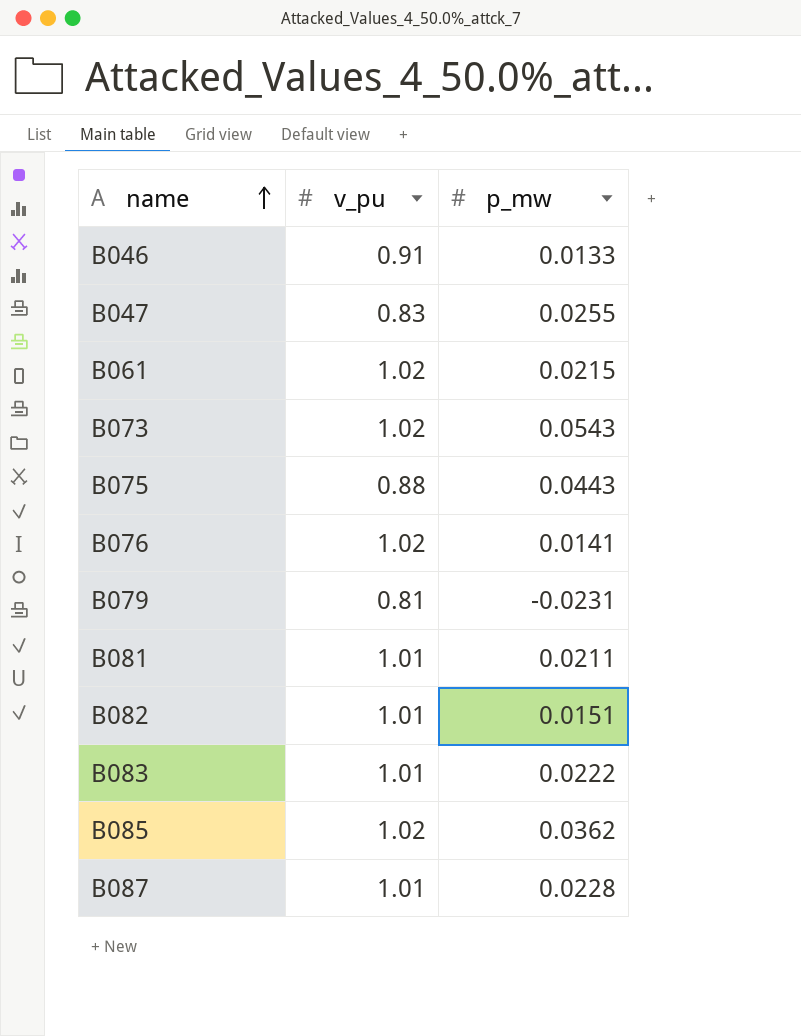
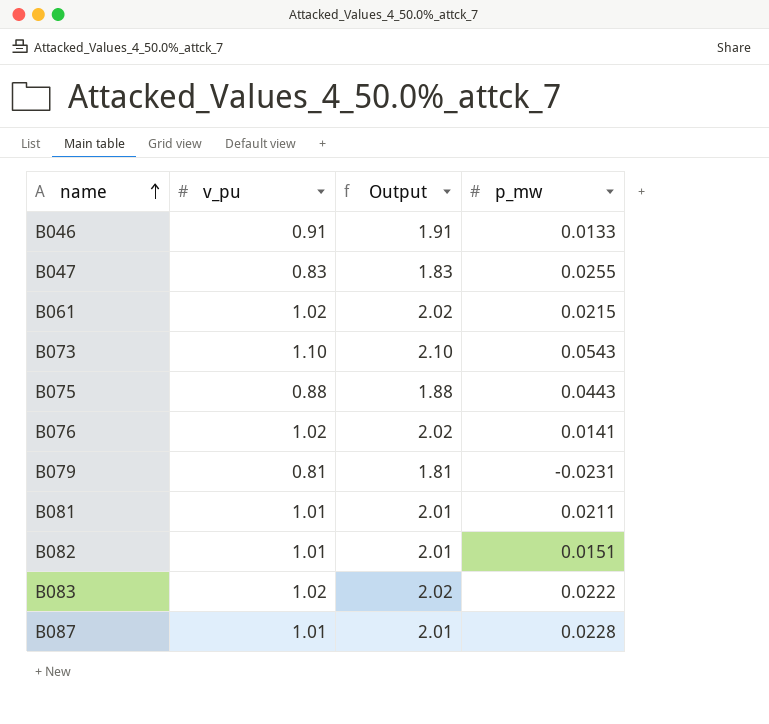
column Output | formula: none -> [v_pu] + 1
row B085: 1.02 | 0.0362 -> none
B073 | v_pu: 1.02 -> 1.10
B083 | v_pu: 1.01 -> 1.02

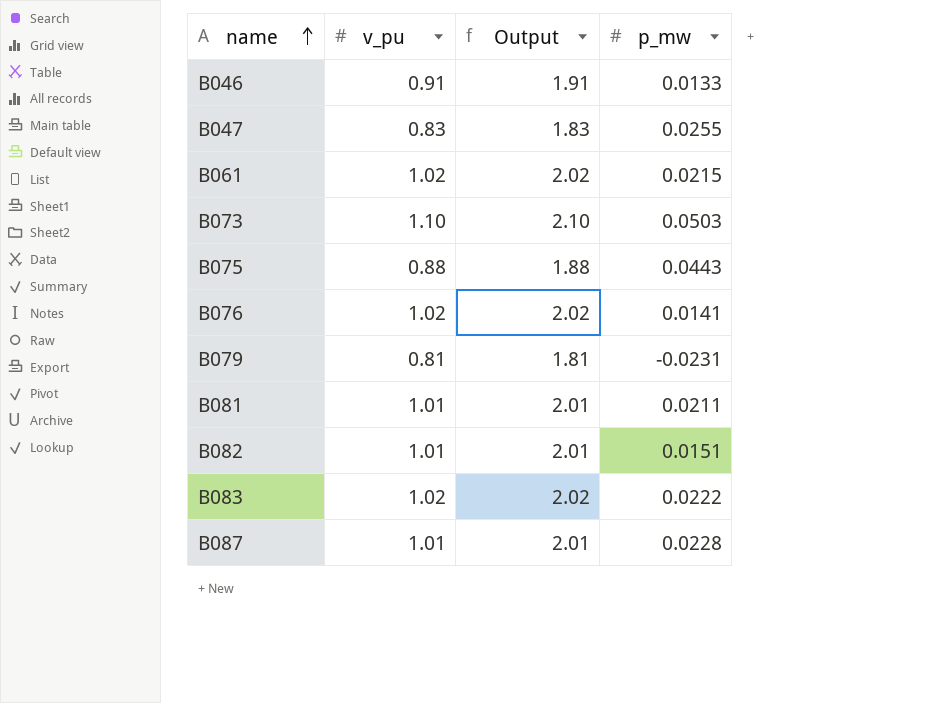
B073 | p_mw: 0.0543 -> 0.0503

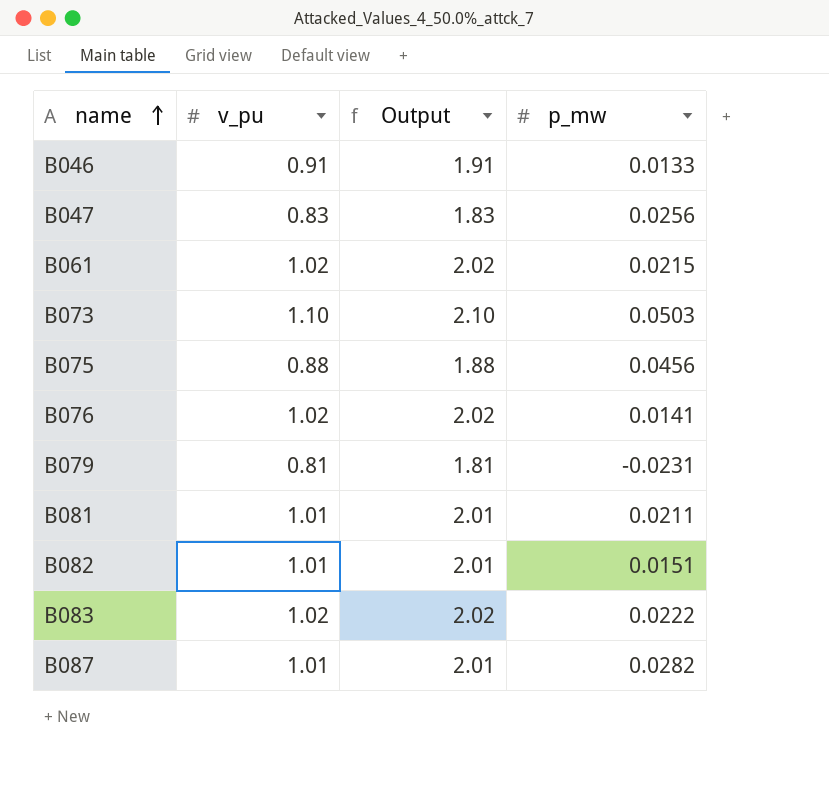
B047 | p_mw: 0.0255 -> 0.0256
B075 | p_mw: 0.0443 -> 0.0456
B087 | p_mw: 0.0228 -> 0.0282

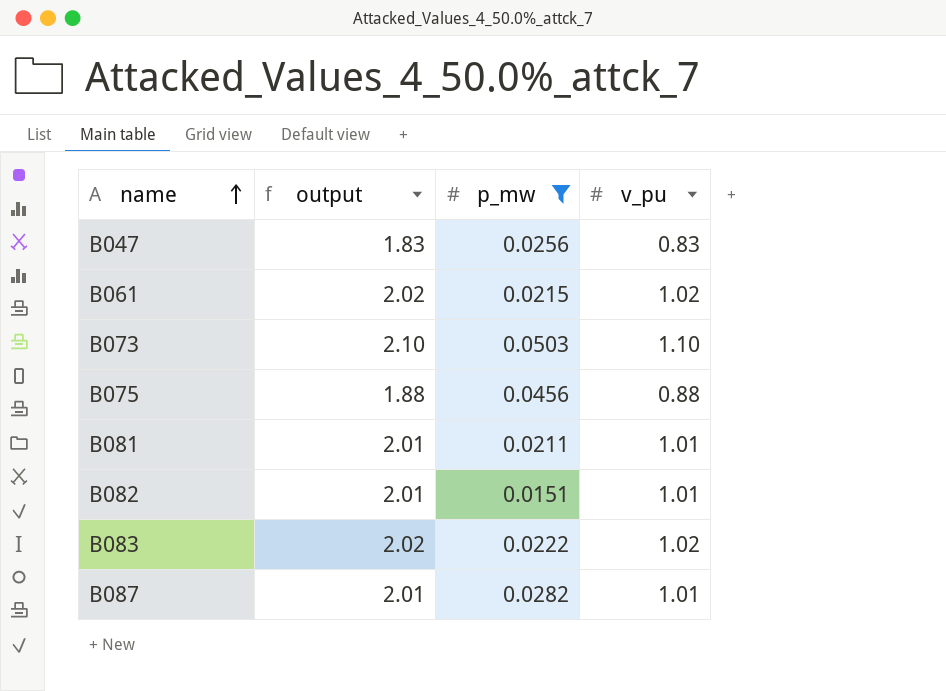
filter: none -> p_mw >= 0.0151
column name: Output -> output
column v_pu | position: 2 -> 4

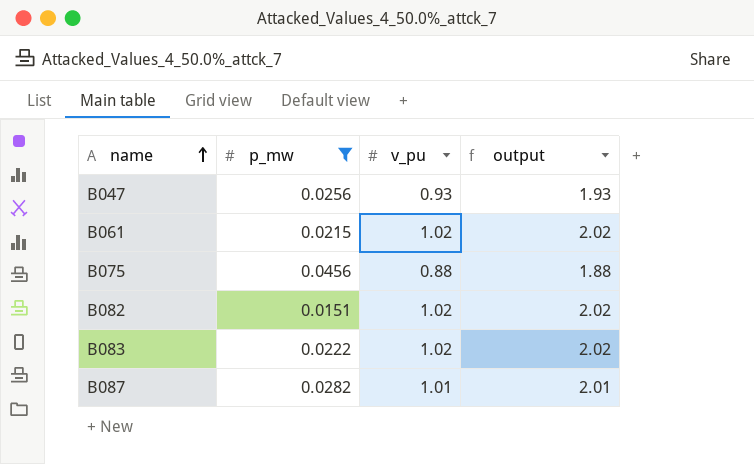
column output | position: 2 -> 4
row B073: 2.10 | 0.0503 | 1.10 -> none
row B081: 2.01 | 0.0211 | 1.01 -> none
B047 | v_pu: 0.83 -> 0.93
B047 | output: 1.83 -> 1.93
B082 | v_pu: 1.01 -> 1.02
B082 | output: 2.01 -> 2.02

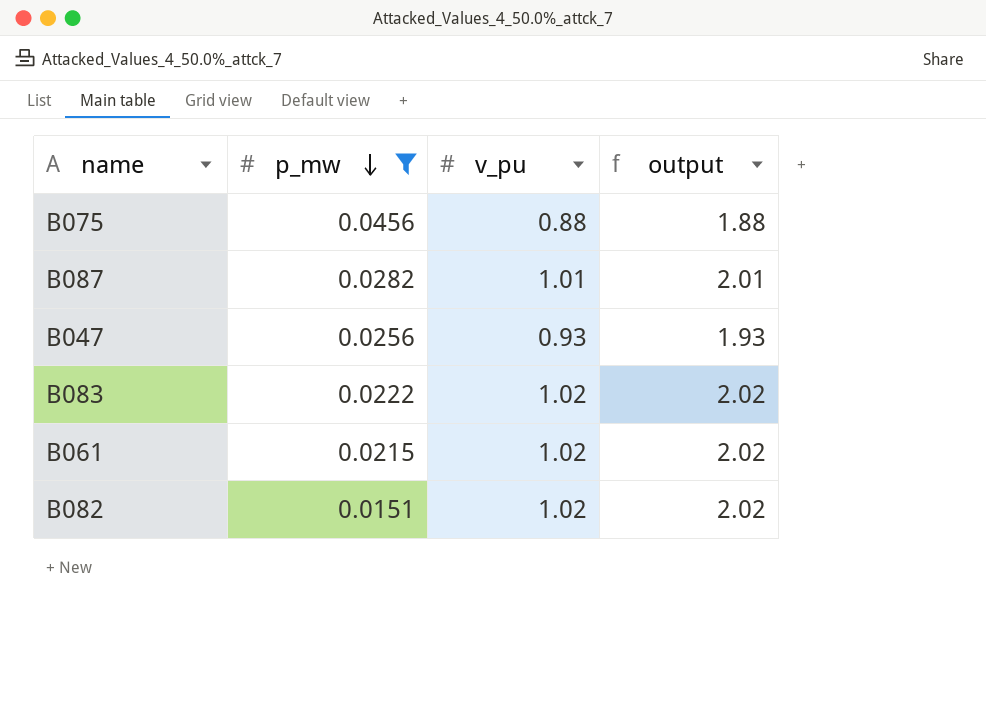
row order: name ascending -> p_mw descending

